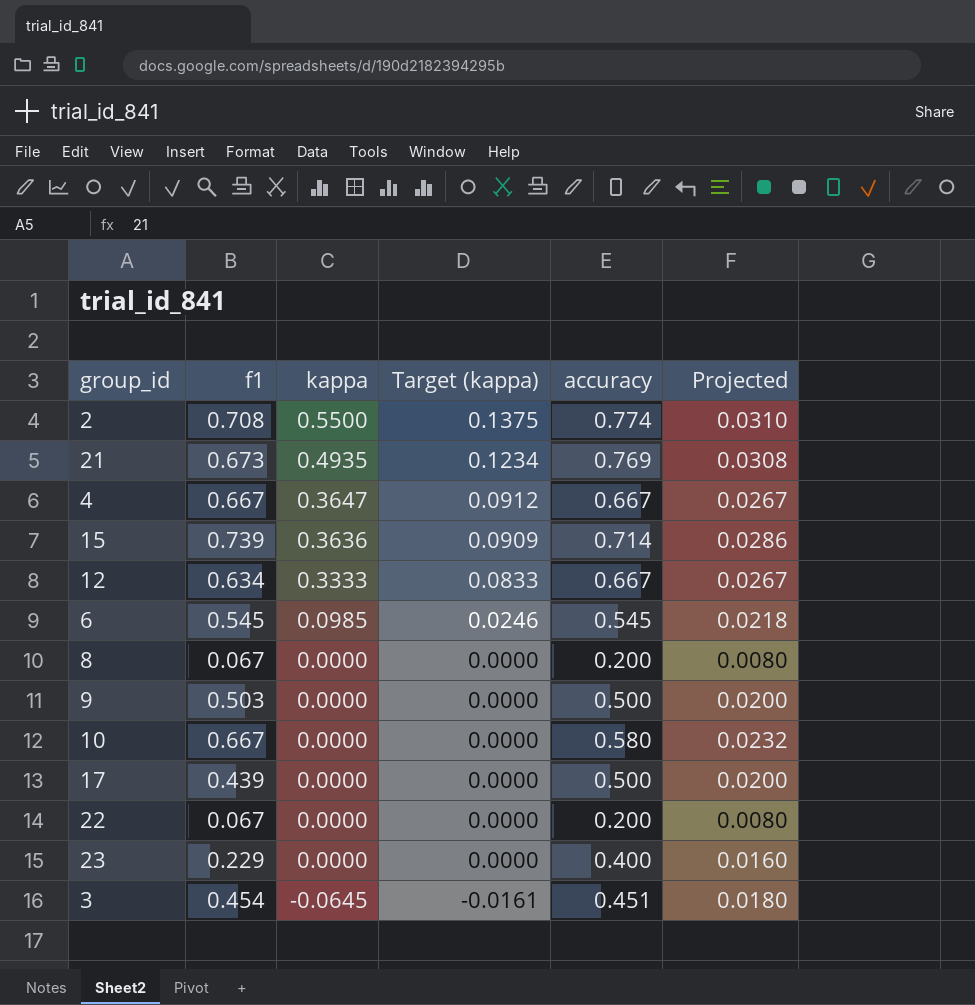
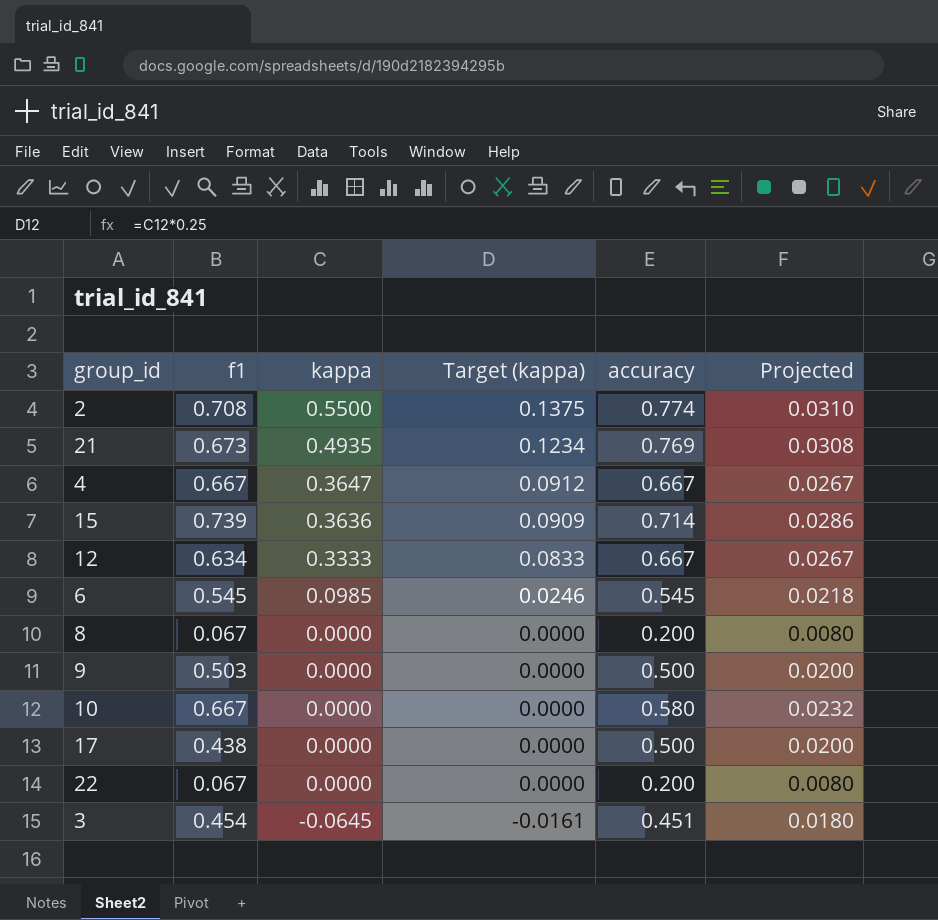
row 23: 0.229 | 0.0000 | 0.0000 | 0.400 | 0.0160 -> none
17 | f1: 0.439 -> 0.438

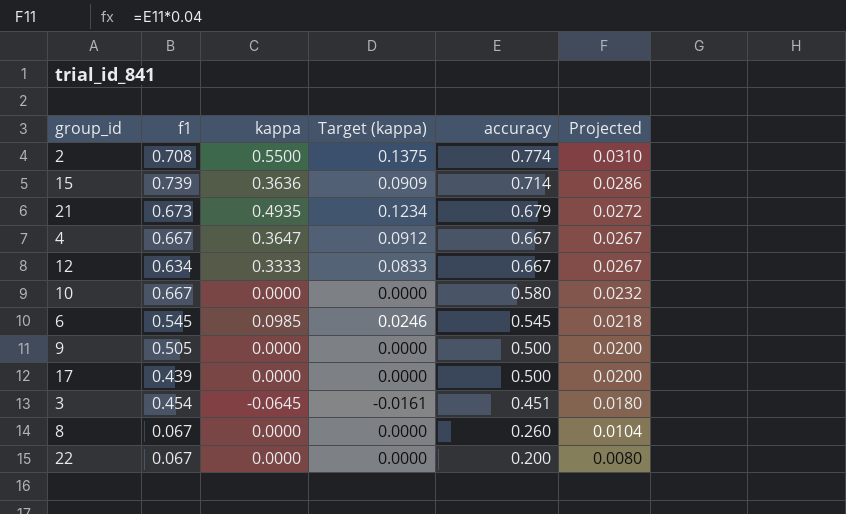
row order: kappa descending -> accuracy descending
21 | accuracy: 0.769 -> 0.679
21 | Projected: 0.0308 -> 0.0272
9 | f1: 0.503 -> 0.505
17 | f1: 0.438 -> 0.439
8 | accuracy: 0.200 -> 0.260
8 | Projected: 0.0080 -> 0.0104

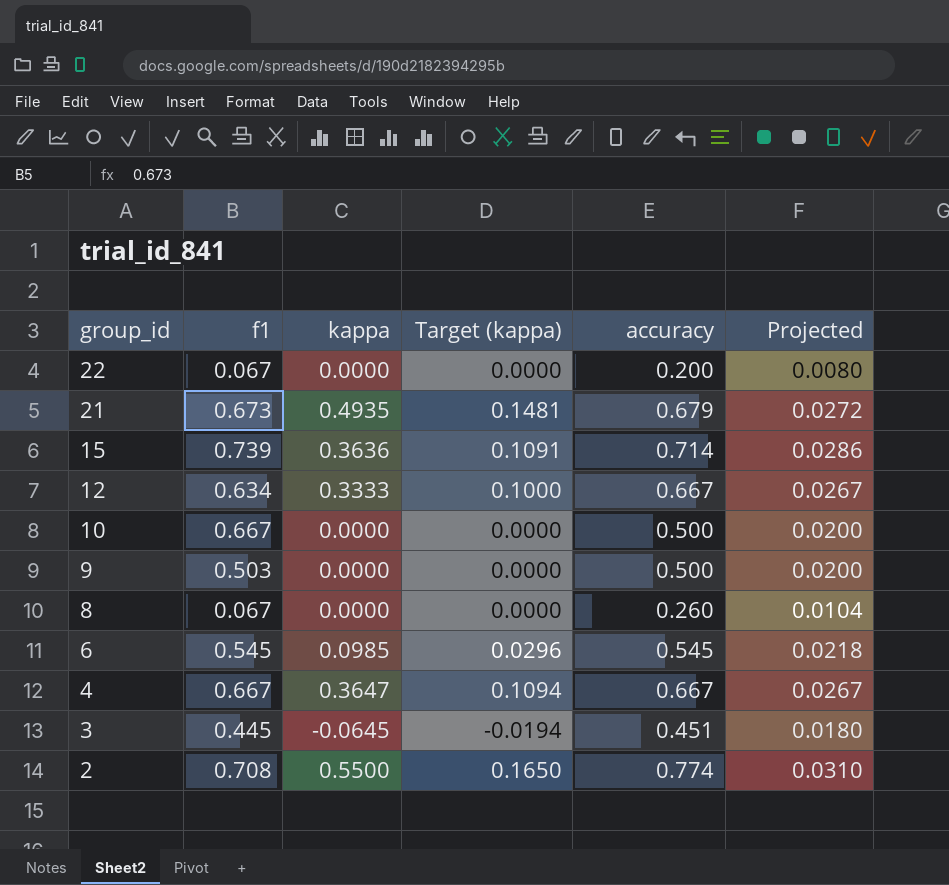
row order: accuracy descending -> group_id descending
column Target (kappa) | formula: [kappa] * 0.25 -> [kappa] * 0.3
row 17: 0.439 | 0.0000 | 0.0000 | 0.500 | 0.0200 -> none
10 | accuracy: 0.580 -> 0.500
10 | Projected: 0.0232 -> 0.0200
9 | f1: 0.505 -> 0.503
3 | f1: 0.454 -> 0.445

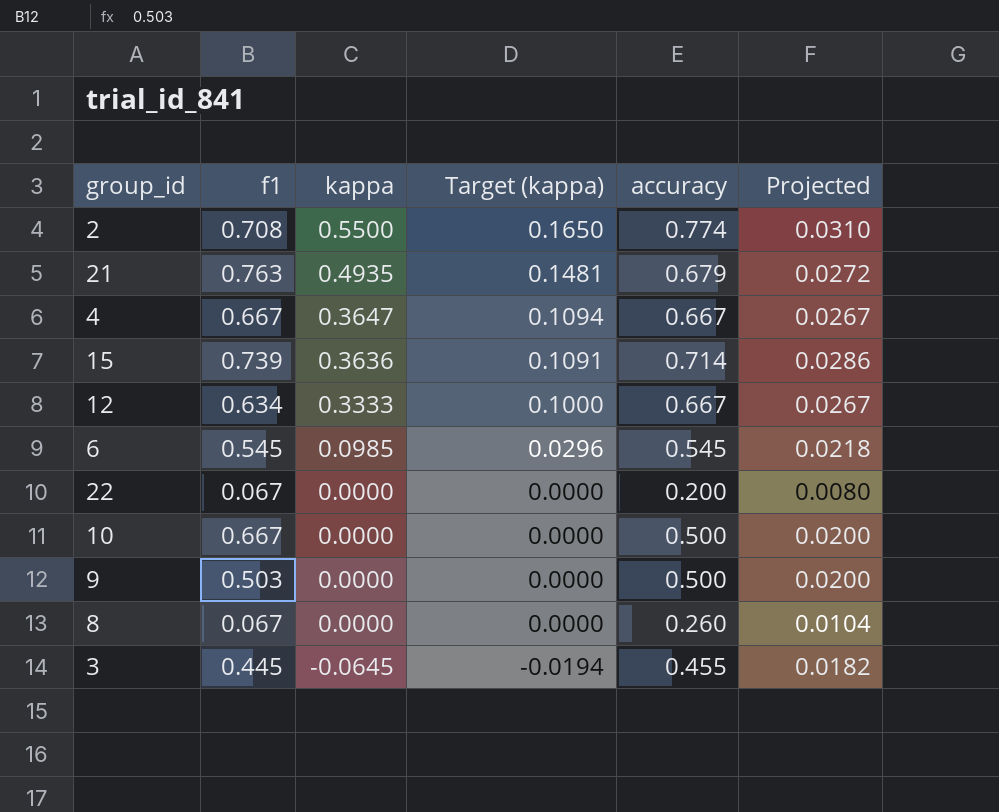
row order: group_id descending -> kappa descending
21 | f1: 0.673 -> 0.763
3 | accuracy: 0.451 -> 0.455
3 | Projected: 0.0180 -> 0.0182

